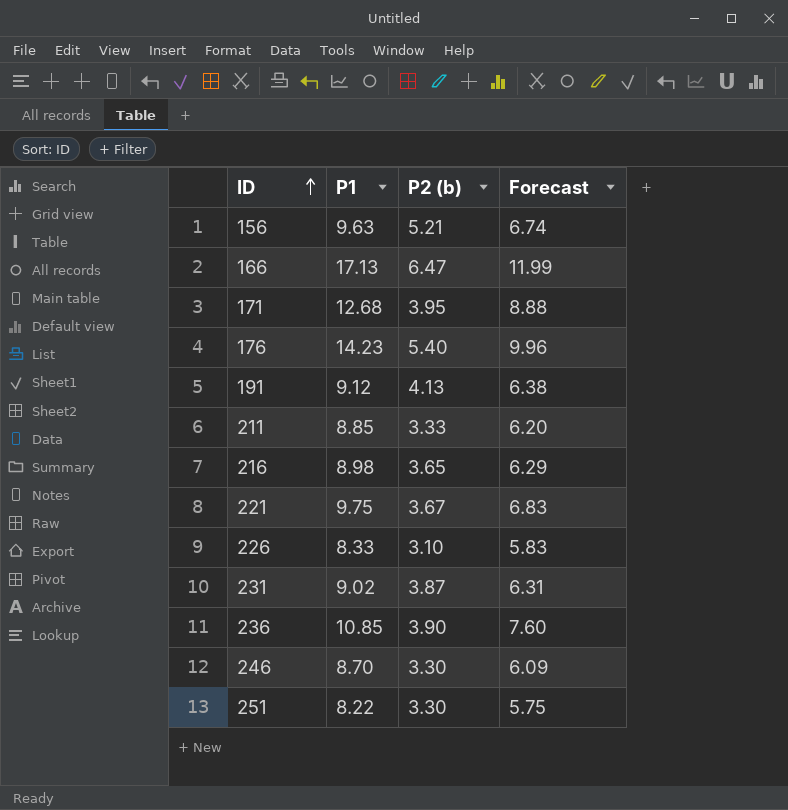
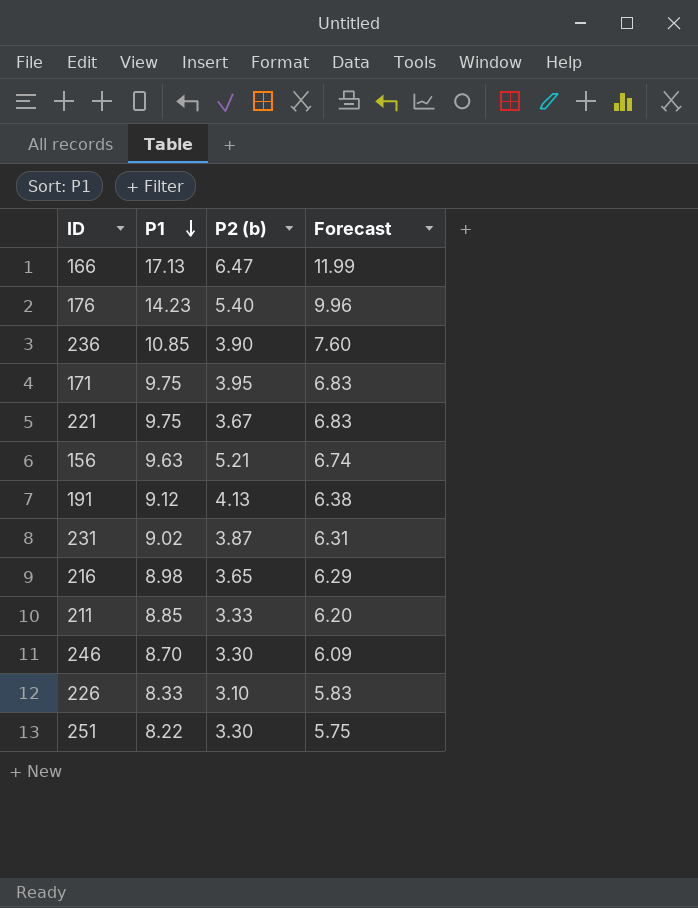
row order: ID ascending -> P1 descending
171 | P1: 12.68 -> 9.75
171 | Forecast: 8.88 -> 6.83

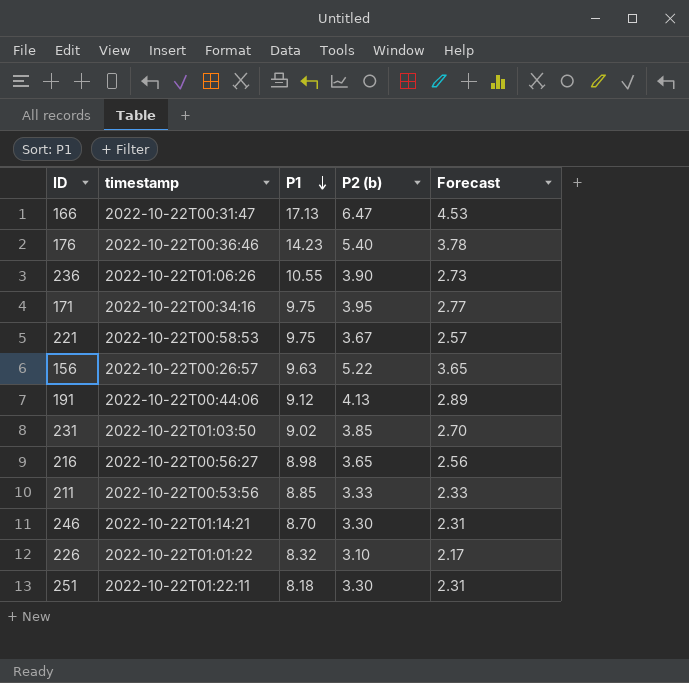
column timestamp | position: none -> 2
column Forecast | formula: [P1] * 0.7 -> [P2 (b)] * 0.7
236 | P1: 10.85 -> 10.55
156 | P2 (b): 5.21 -> 5.22
231 | P2 (b): 3.87 -> 3.85
226 | P1: 8.33 -> 8.32
251 | P1: 8.22 -> 8.18

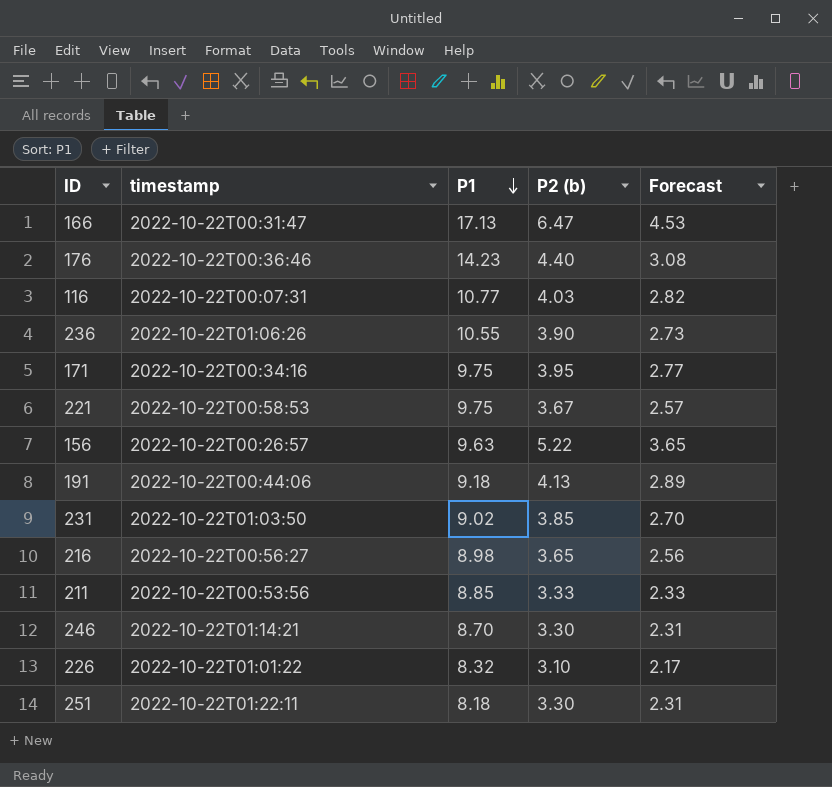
176 | P2 (b): 5.40 -> 4.40
176 | Forecast: 3.78 -> 3.08
row 116: none -> 2022-10-22T00:07:31 | 10.77 | 4.03 | 2.82
191 | P1: 9.12 -> 9.18

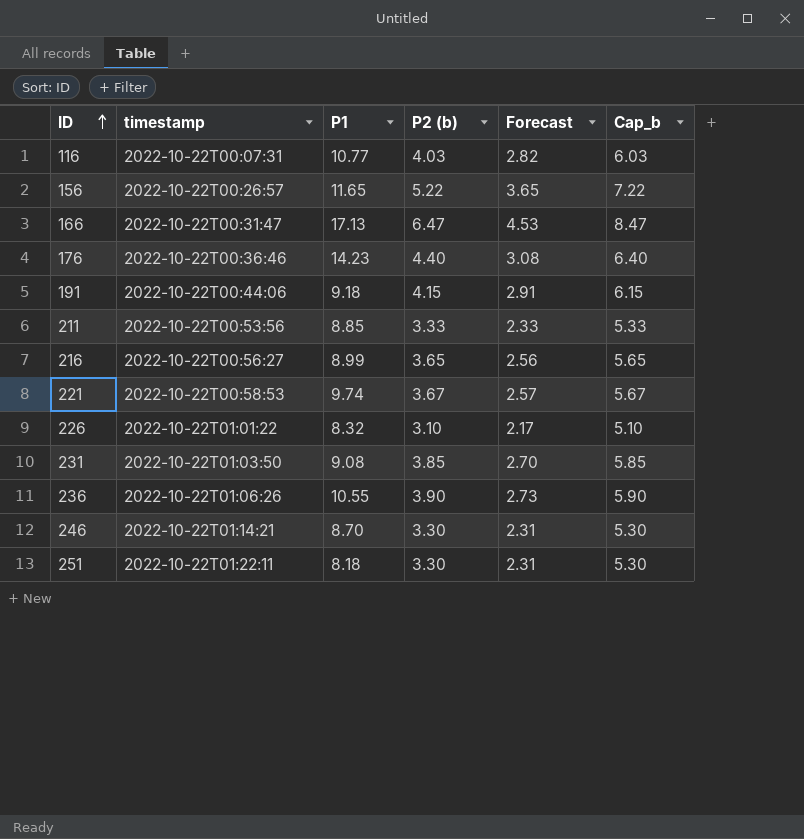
row order: P1 descending -> ID ascending
column Cap_b | formula: none -> [P2 (b)] + 2
row 171: 2022-10-22T00:34:16 | 9.75 | 3.95 | 2.77 -> none
156 | P1: 9.63 -> 11.65
191 | P2 (b): 4.13 -> 4.15
191 | Forecast: 2.89 -> 2.91
216 | P1: 8.98 -> 8.99
221 | P1: 9.75 -> 9.74
231 | P1: 9.02 -> 9.08

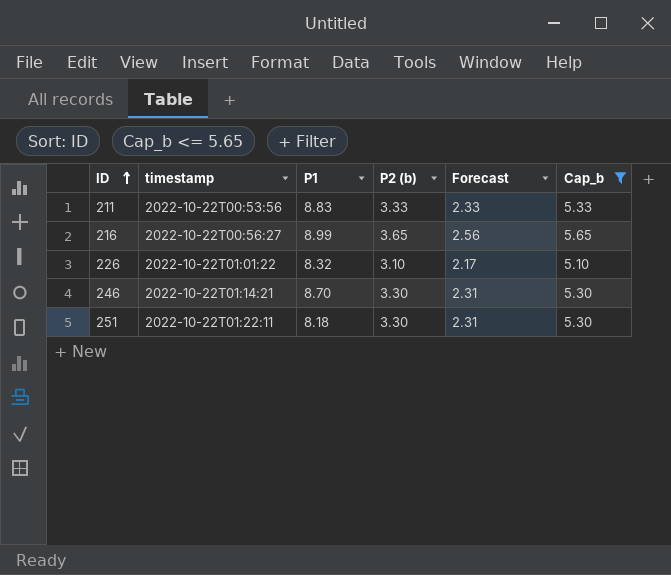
filter: none -> Cap_b <= 5.65
211 | P1: 8.85 -> 8.83

